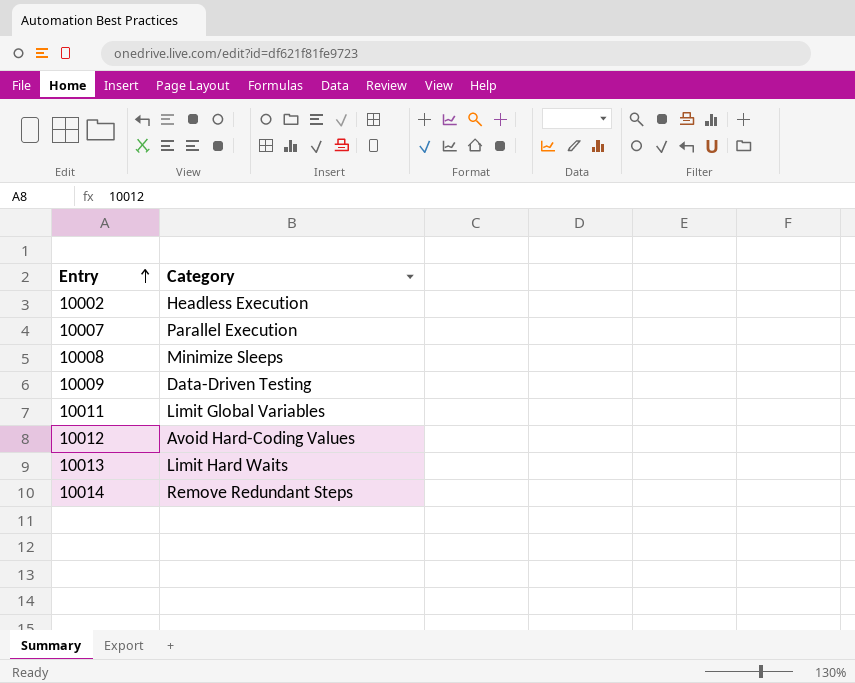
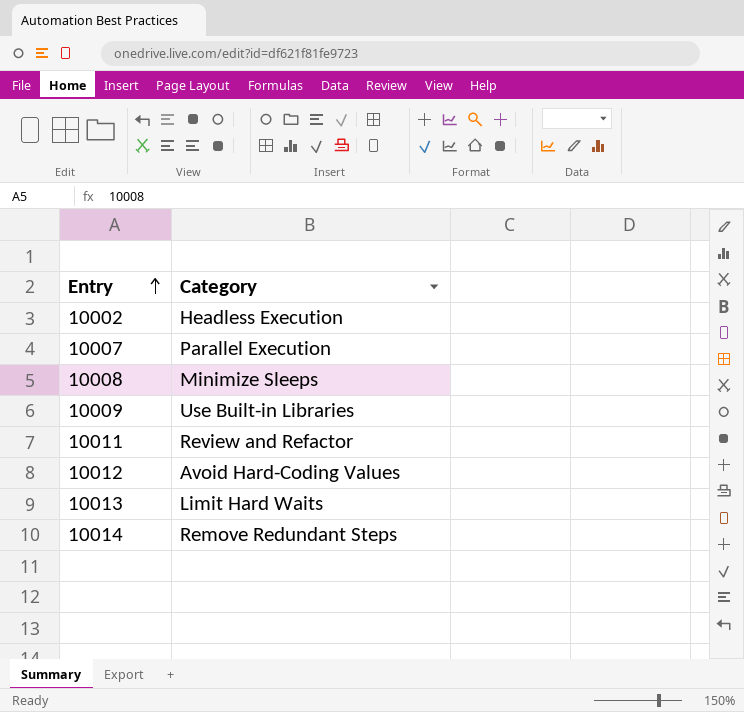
10009 | Category: Data-Driven Testing -> Use Built-in Libraries
10011 | Category: Limit Global Variables -> Review and Refactor

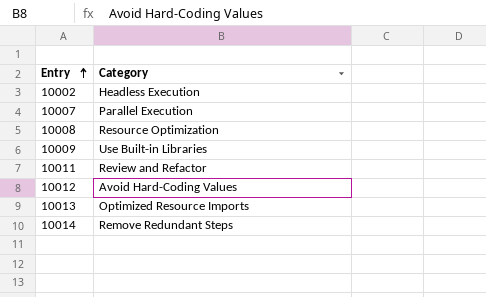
10008 | Category: Minimize Sleeps -> Resource Optimization
10013 | Category: Limit Hard Waits -> Optimized Resource Imports

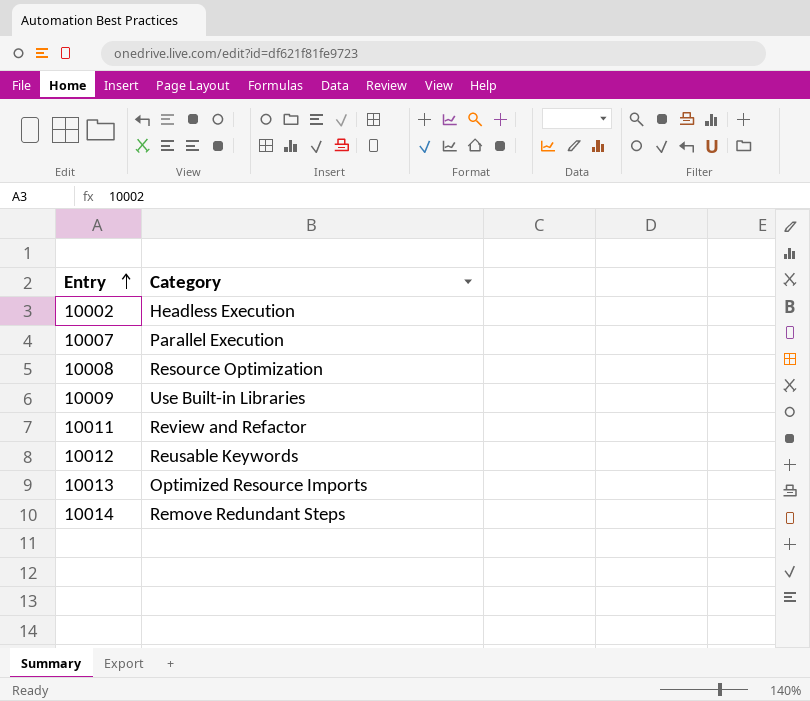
10012 | Category: Avoid Hard-Coding Values -> Reusable Keywords

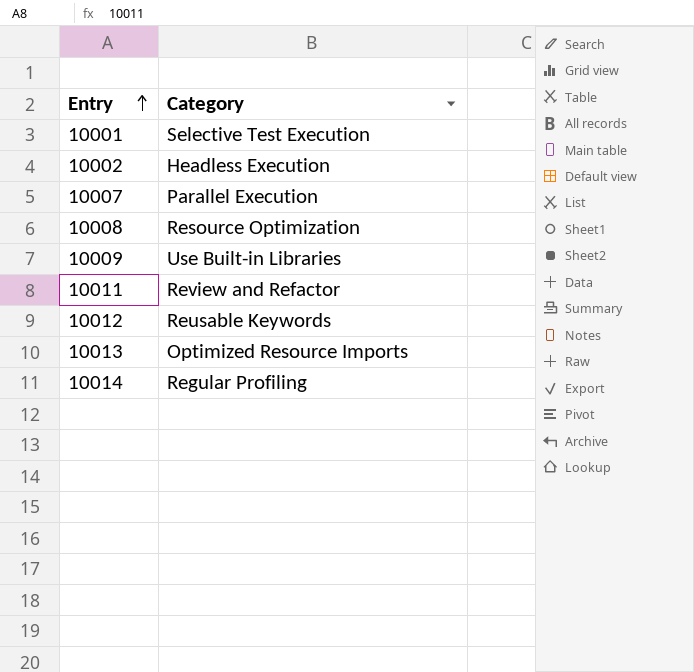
row 10001: none -> Selective Test Execution
10014 | Category: Remove Redundant Steps -> Regular Profiling

